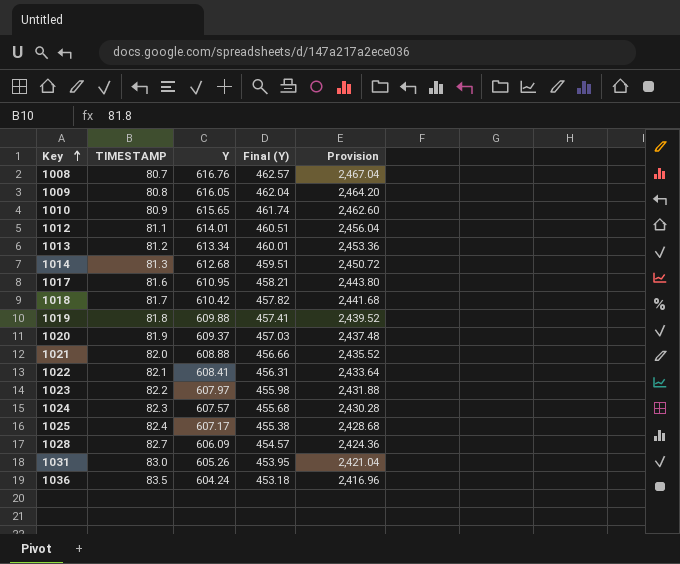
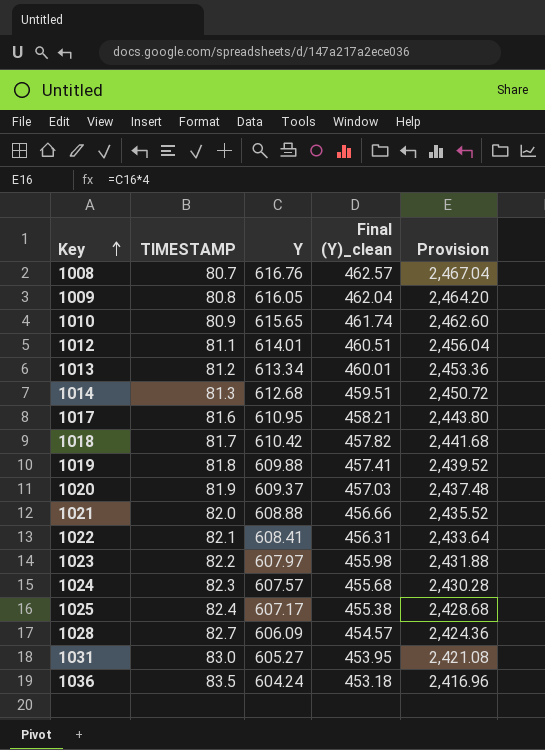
column name: Final (Y) -> Final (Y)_clean
1031 | Y: 605.26 -> 605.27
1031 | Provision: 2,421.04 -> 2,421.08

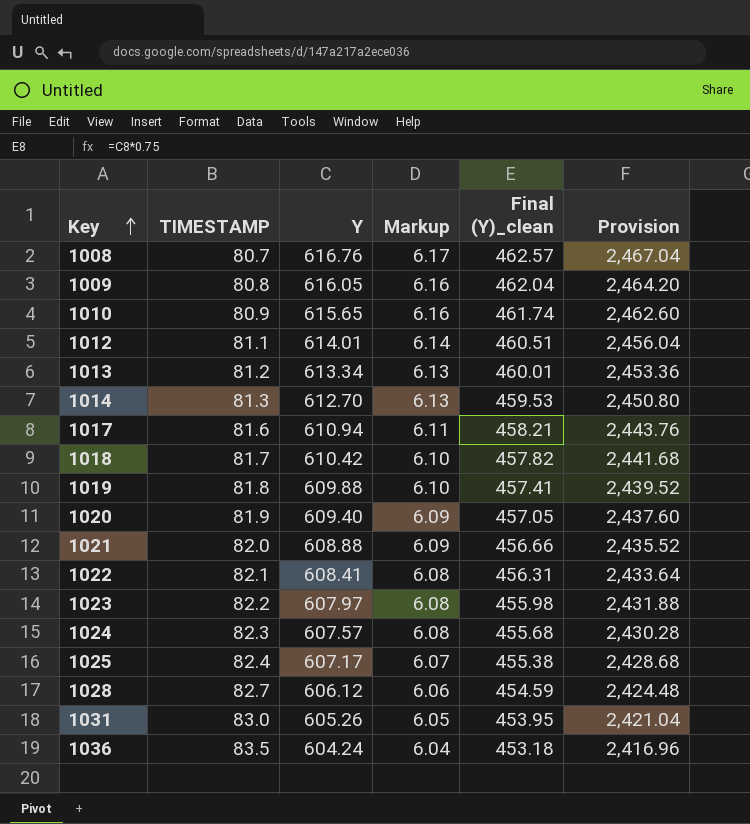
column Markup | formula: none -> [Y] * 0.01
1014 | Y: 612.68 -> 612.70
1014 | Final (Y)_clean: 459.51 -> 459.53
1014 | Provision: 2,450.72 -> 2,450.80
1017 | Y: 610.95 -> 610.94
1017 | Provision: 2,443.80 -> 2,443.76
1020 | Y: 609.37 -> 609.40
1020 | Final (Y)_clean: 457.03 -> 457.05
1020 | Provision: 2,437.48 -> 2,437.60
1028 | Y: 606.09 -> 606.12
1028 | Final (Y)_clean: 454.57 -> 454.59
1028 | Provision: 2,424.36 -> 2,424.48
1031 | Y: 605.27 -> 605.26
1031 | Provision: 2,421.08 -> 2,421.04

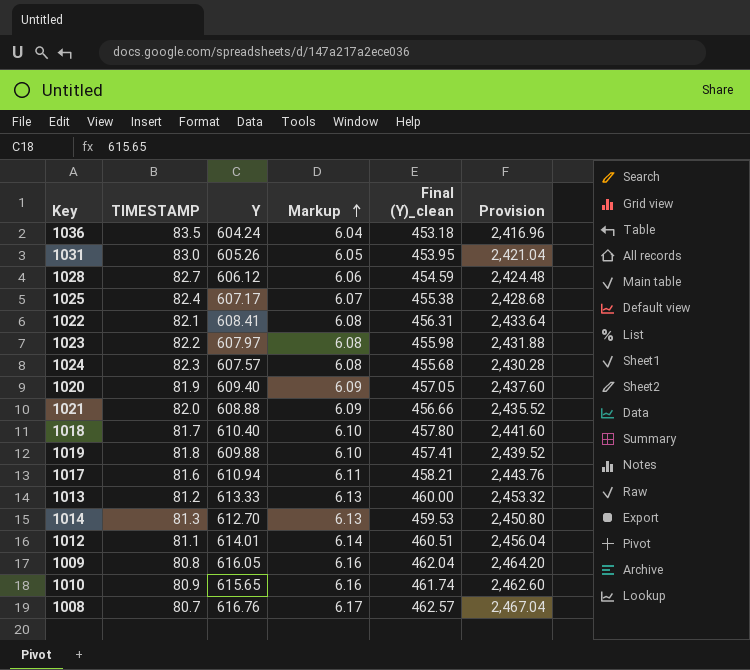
row order: Key ascending -> Markup ascending
1018 | Y: 610.42 -> 610.40
1018 | Final (Y)_clean: 457.82 -> 457.80
1018 | Provision: 2,441.68 -> 2,441.60
1013 | Y: 613.34 -> 613.33
1013 | Final (Y)_clean: 460.01 -> 460.00
1013 | Provision: 2,453.36 -> 2,453.32

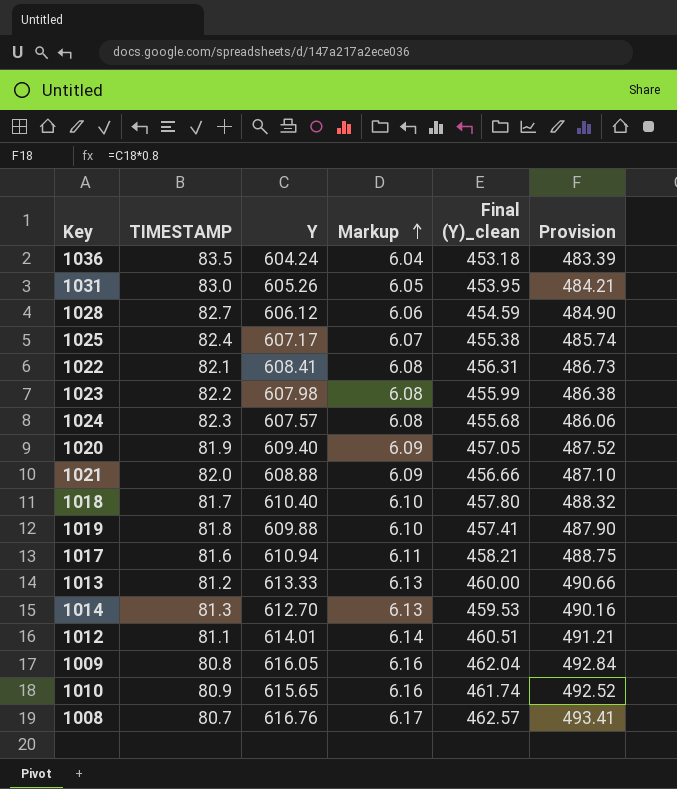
column Provision | formula: [Y] * 4 -> [Y] * 0.8
1023 | Y: 607.97 -> 607.98
1023 | Final (Y)_clean: 455.98 -> 455.99

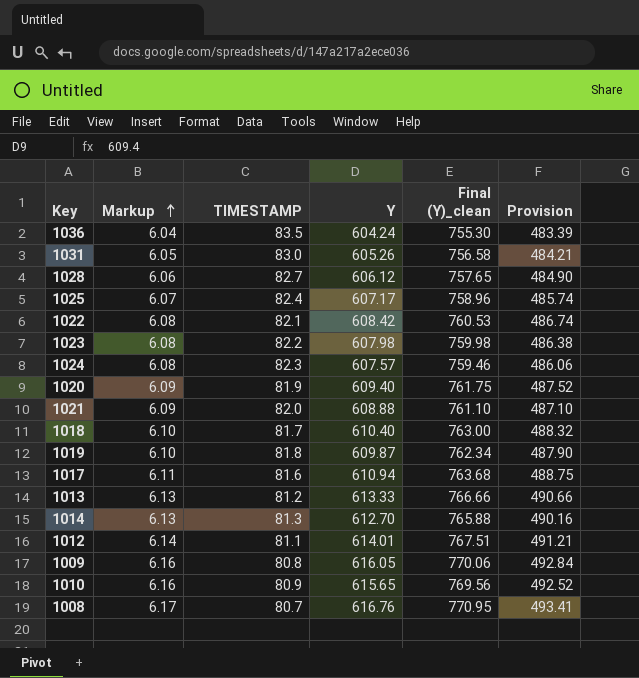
column Markup | position: 4 -> 2
column Final (Y)_clean | formula: [Y] * 0.75 -> [Y] * 1.25
1022 | Y: 608.41 -> 608.42
1022 | Provision: 486.73 -> 486.74
1019 | Y: 609.88 -> 609.87

